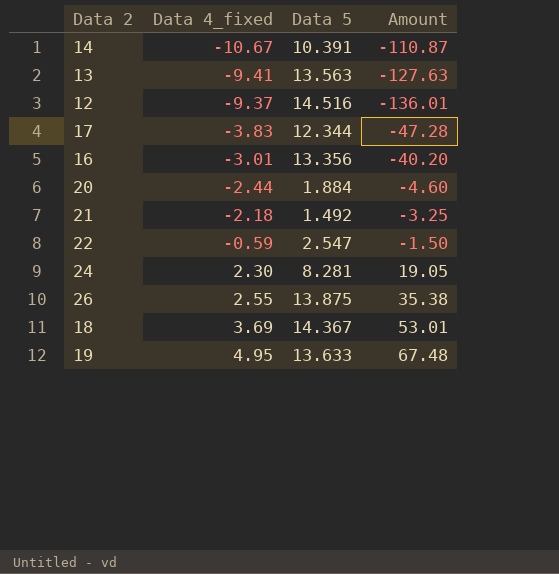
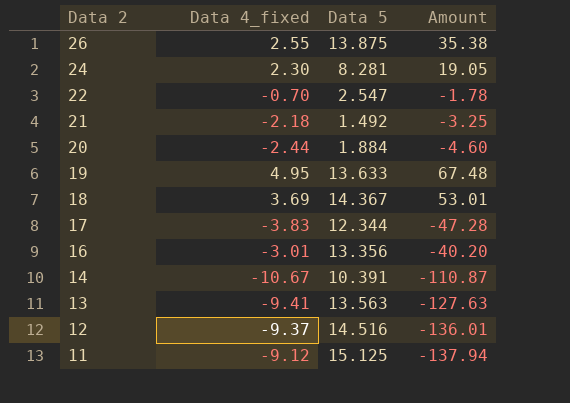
row order: Data 4_fixed ascending -> Data 2 descending
22 | Data 4_fixed: -0.59 -> -0.70
22 | Amount: -1.50 -> -1.78
row 11: none -> -9.12 | 15.125 | -137.94

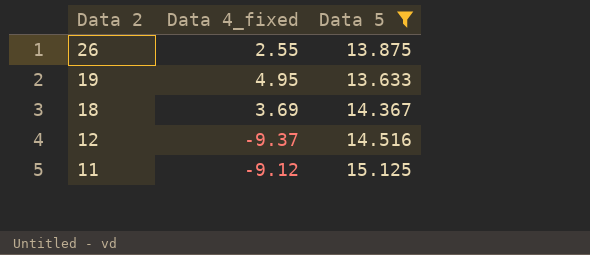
filter: none -> Data 5 >= 13.633
column Amount | formula: [Data 4_fixed] * [Data 5] -> none

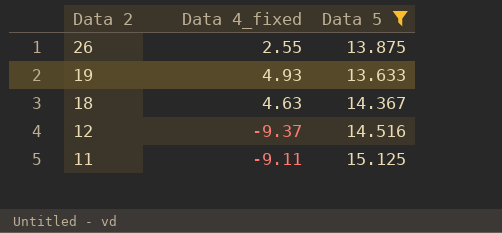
19 | Data 4_fixed: 4.95 -> 4.93
18 | Data 4_fixed: 3.69 -> 4.63
11 | Data 4_fixed: -9.12 -> -9.11

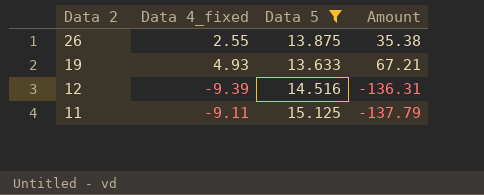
column Amount | formula: none -> [Data 4_fixed] * [Data 5]
row 18: 4.63 | 14.367 -> none
12 | Data 4_fixed: -9.37 -> -9.39

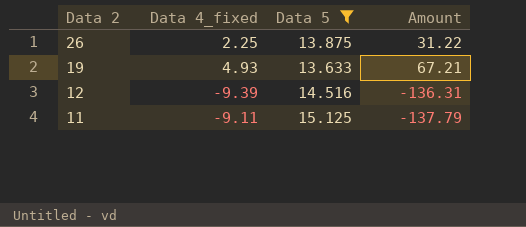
26 | Data 4_fixed: 2.55 -> 2.25
26 | Amount: 35.38 -> 31.22

